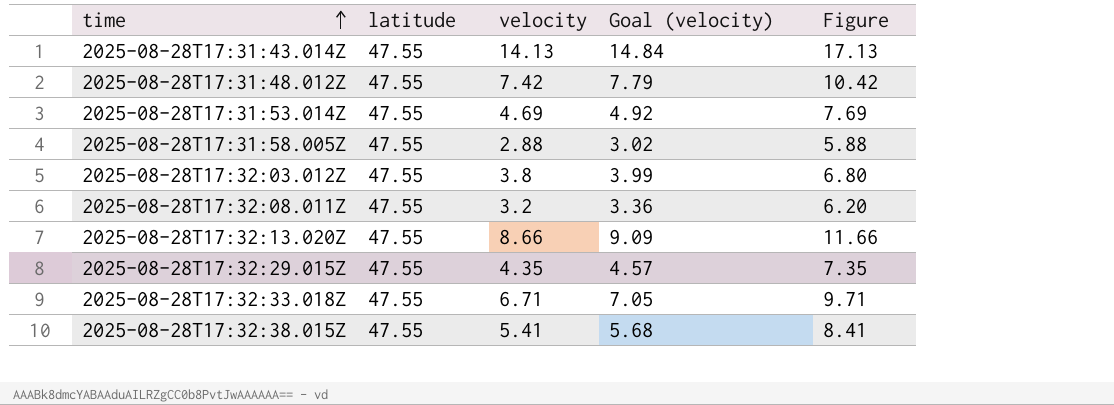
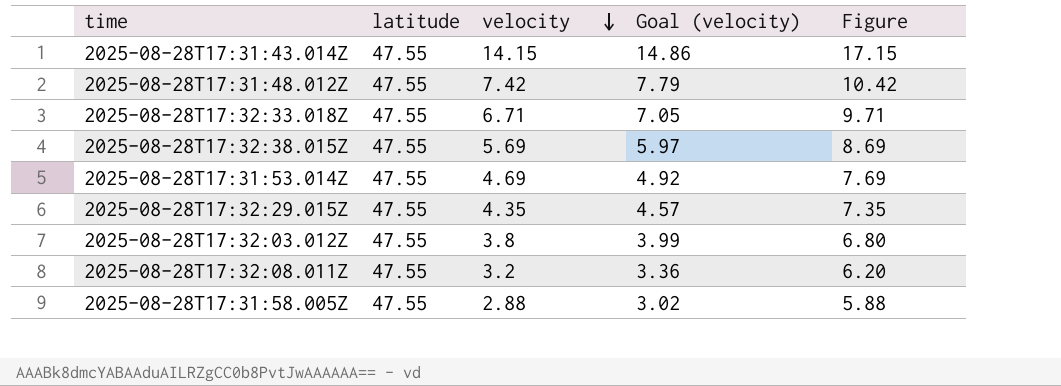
row order: time ascending -> velocity descending
row 2025-08-28T17:32:13.020Z: 47.55 | 8.66 | 9.09 | 11.66 -> none
2025-08-28T17:31:43.014Z | velocity: 14.13 -> 14.15
2025-08-28T17:31:43.014Z | Goal (velocity): 14.84 -> 14.86
2025-08-28T17:31:43.014Z | Figure: 17.13 -> 17.15
2025-08-28T17:32:38.015Z | velocity: 5.41 -> 5.69
2025-08-28T17:32:38.015Z | Goal (velocity): 5.68 -> 5.97
2025-08-28T17:32:38.015Z | Figure: 8.41 -> 8.69

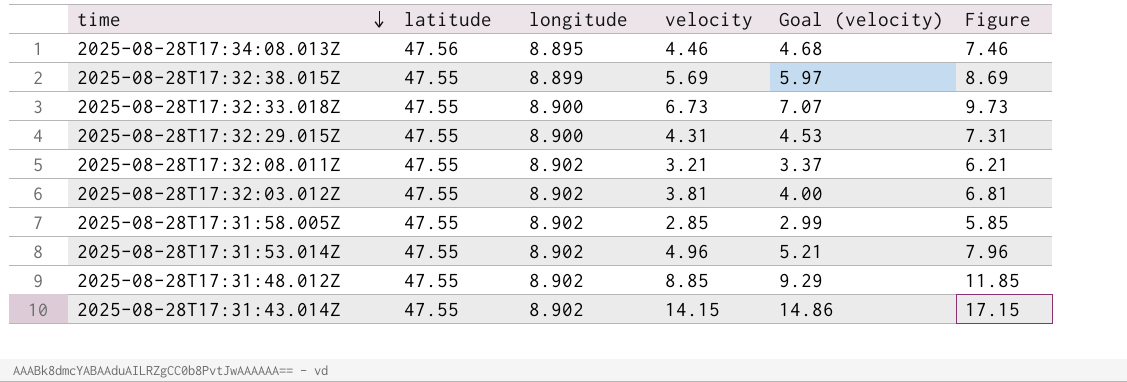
row order: velocity descending -> time descending
column longitude | position: none -> 3
row 2025-08-28T17:34:08.013Z: none -> 47.56 | 8.895 | 4.46 | 4.68 | 7.46
2025-08-28T17:32:33.018Z | velocity: 6.71 -> 6.73
2025-08-28T17:32:33.018Z | Goal (velocity): 7.05 -> 7.07
2025-08-28T17:32:33.018Z | Figure: 9.71 -> 9.73
2025-08-28T17:32:29.015Z | velocity: 4.35 -> 4.31
2025-08-28T17:32:29.015Z | Goal (velocity): 4.57 -> 4.53
2025-08-28T17:32:29.015Z | Figure: 7.35 -> 7.31
2025-08-28T17:32:08.011Z | velocity: 3.2 -> 3.21
2025-08-28T17:32:08.011Z | Goal (velocity): 3.36 -> 3.37
2025-08-28T17:32:08.011Z | Figure: 6.20 -> 6.21
2025-08-28T17:32:03.012Z | velocity: 3.8 -> 3.81
2025-08-28T17:32:03.012Z | Goal (velocity): 3.99 -> 4.00
2025-08-28T17:32:03.012Z | Figure: 6.80 -> 6.81
2025-08-28T17:31:58.005Z | velocity: 2.88 -> 2.85
2025-08-28T17:31:58.005Z | Goal (velocity): 3.02 -> 2.99
2025-08-28T17:31:58.005Z | Figure: 5.88 -> 5.85
2025-08-28T17:31:53.014Z | velocity: 4.69 -> 4.96
2025-08-28T17:31:53.014Z | Goal (velocity): 4.92 -> 5.21
2025-08-28T17:31:53.014Z | Figure: 7.69 -> 7.96
2025-08-28T17:31:48.012Z | velocity: 7.42 -> 8.85
2025-08-28T17:31:48.012Z | Goal (velocity): 7.79 -> 9.29
2025-08-28T17:31:48.012Z | Figure: 10.42 -> 11.85

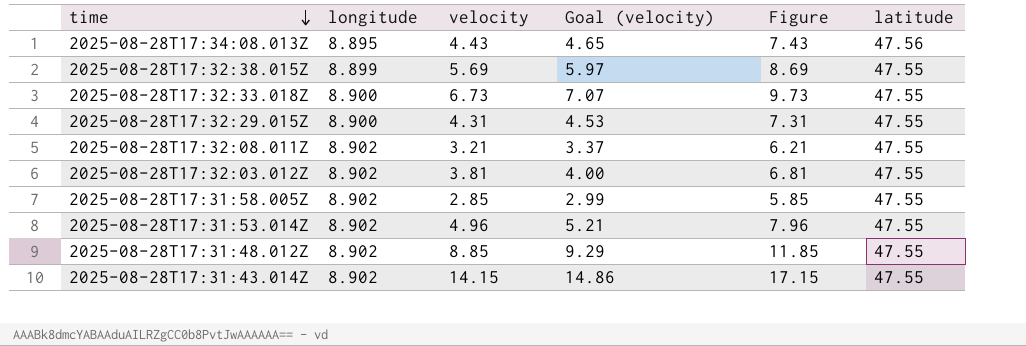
column latitude | position: 2 -> 6
2025-08-28T17:34:08.013Z | velocity: 4.46 -> 4.43
2025-08-28T17:34:08.013Z | Goal (velocity): 4.68 -> 4.65
2025-08-28T17:34:08.013Z | Figure: 7.46 -> 7.43

